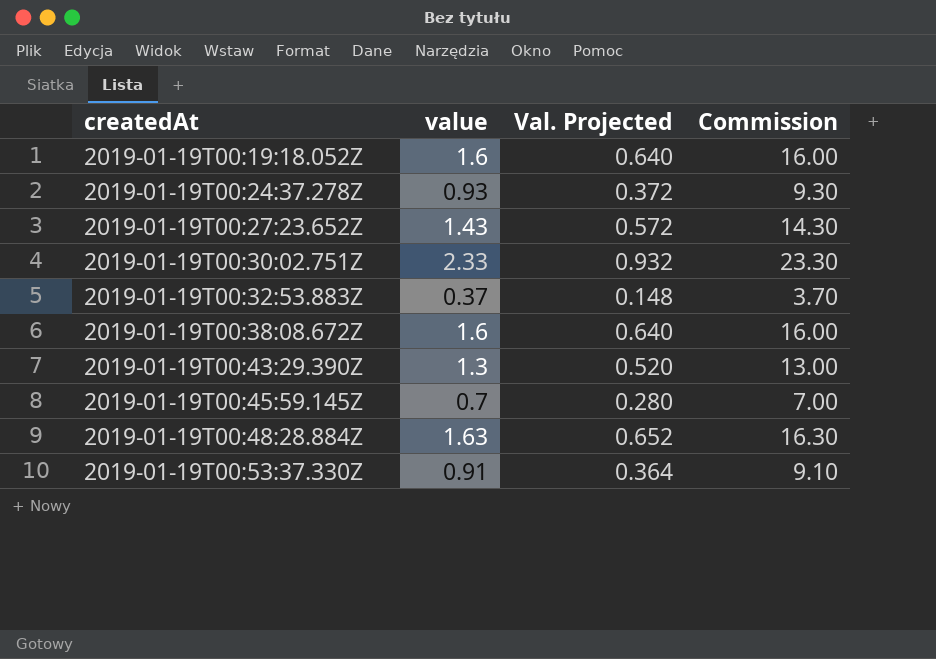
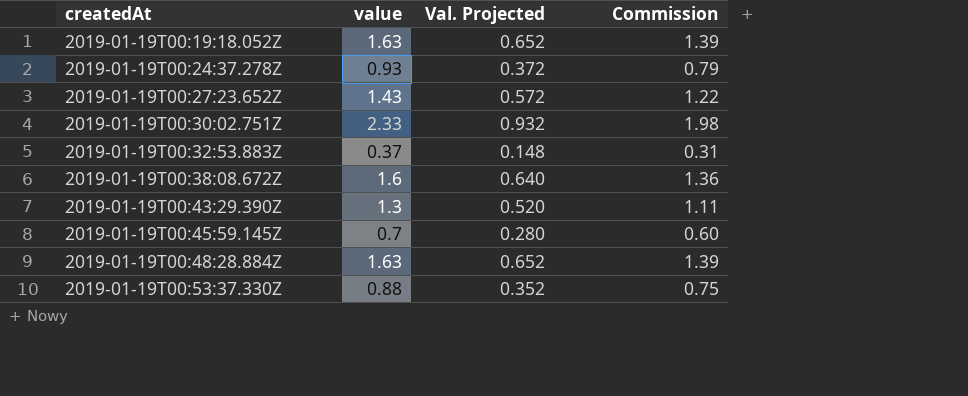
column Commission | formula: [value] * 10 -> [value] * 0.85
2019-01-19T00:19:18.052Z | value: 1.6 -> 1.63
2019-01-19T00:19:18.052Z | Val. Projected: 0.640 -> 0.652
2019-01-19T00:53:37.330Z | value: 0.91 -> 0.88
2019-01-19T00:53:37.330Z | Val. Projected: 0.364 -> 0.352

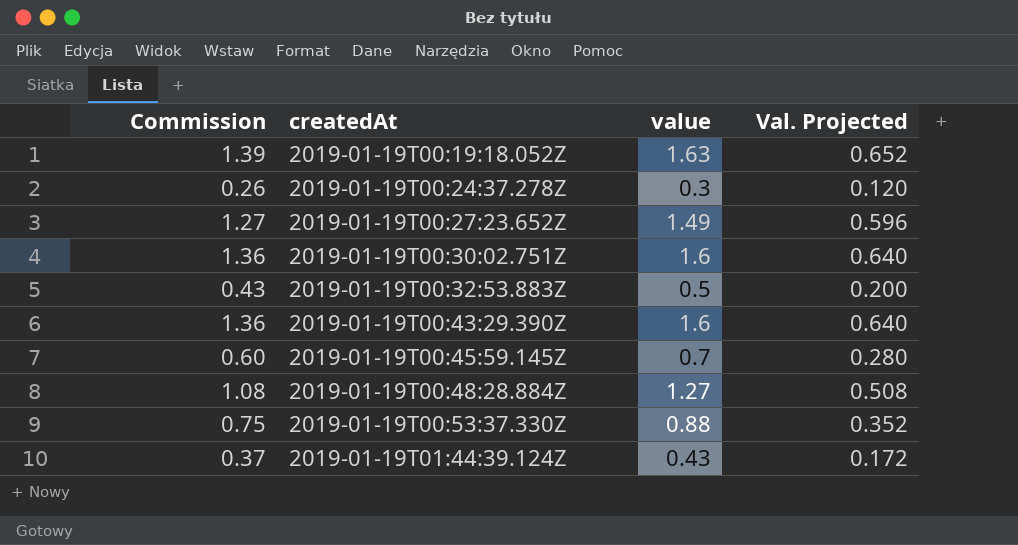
column Commission | position: 4 -> 1
row 2019-01-19T00:38:08.672Z: 1.6 | 0.640 | 1.36 -> none
2019-01-19T00:24:37.278Z | Commission: 0.79 -> 0.26
2019-01-19T00:24:37.278Z | value: 0.93 -> 0.3
2019-01-19T00:24:37.278Z | Val. Projected: 0.372 -> 0.120
2019-01-19T00:27:23.652Z | Commission: 1.22 -> 1.27
2019-01-19T00:27:23.652Z | value: 1.43 -> 1.49
2019-01-19T00:27:23.652Z | Val. Projected: 0.572 -> 0.596
2019-01-19T00:30:02.751Z | Commission: 1.98 -> 1.36
2019-01-19T00:30:02.751Z | value: 2.33 -> 1.6
2019-01-19T00:30:02.751Z | Val. Projected: 0.932 -> 0.640
2019-01-19T00:32:53.883Z | Commission: 0.31 -> 0.43
2019-01-19T00:32:53.883Z | value: 0.37 -> 0.5
2019-01-19T00:32:53.883Z | Val. Projected: 0.148 -> 0.200
2019-01-19T00:43:29.390Z | Commission: 1.11 -> 1.36
2019-01-19T00:43:29.390Z | value: 1.3 -> 1.6
2019-01-19T00:43:29.390Z | Val. Projected: 0.520 -> 0.640
2019-01-19T00:48:28.884Z | Commission: 1.39 -> 1.08
2019-01-19T00:48:28.884Z | value: 1.63 -> 1.27
2019-01-19T00:48:28.884Z | Val. Projected: 0.652 -> 0.508
row 2019-01-19T01:44:39.124Z: none -> 0.37 | 0.43 | 0.172

